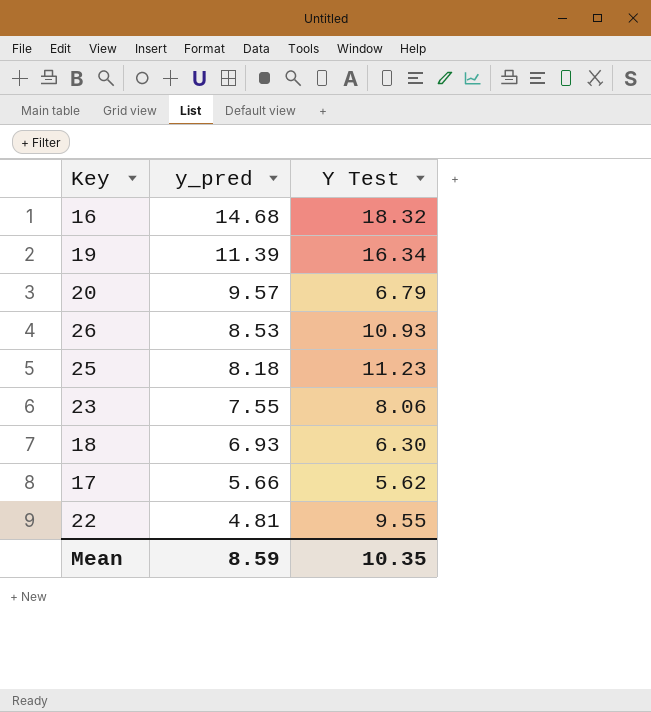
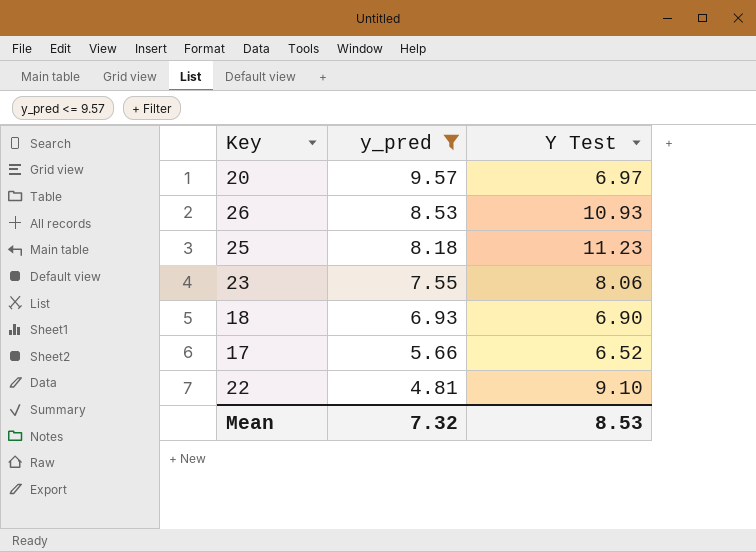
filter: none -> y_pred <= 9.57
20 | Y Test: 6.79 -> 6.97
18 | Y Test: 6.30 -> 6.90
17 | Y Test: 5.62 -> 6.52
22 | Y Test: 9.55 -> 9.10
Mean | y_pred: 8.59 -> 7.32
Mean | Y Test: 10.35 -> 8.53

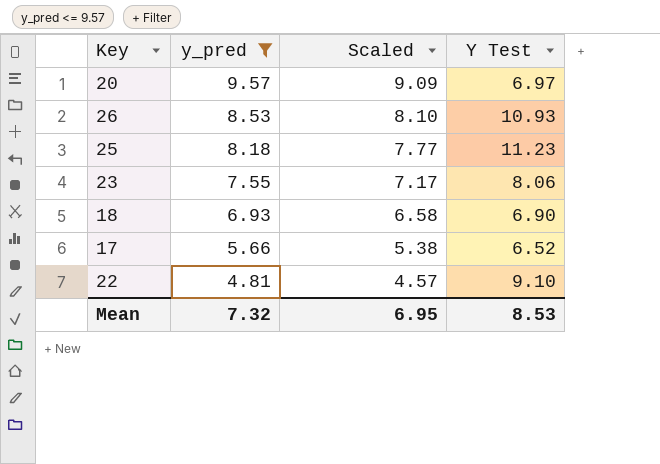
column Scaled | formula: none -> [y_pred] * 0.95

